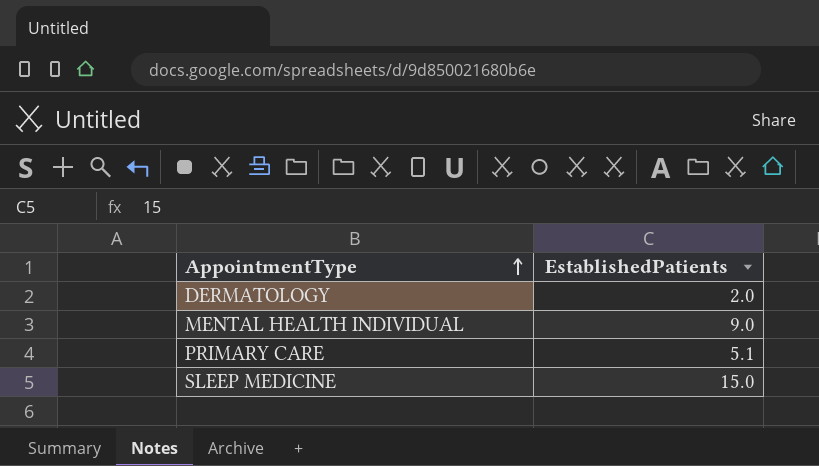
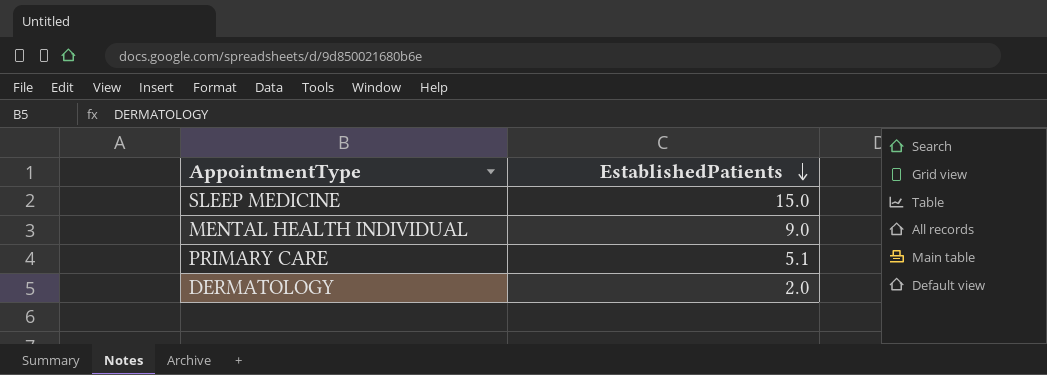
row order: AppointmentType ascending -> EstablishedPatients descending

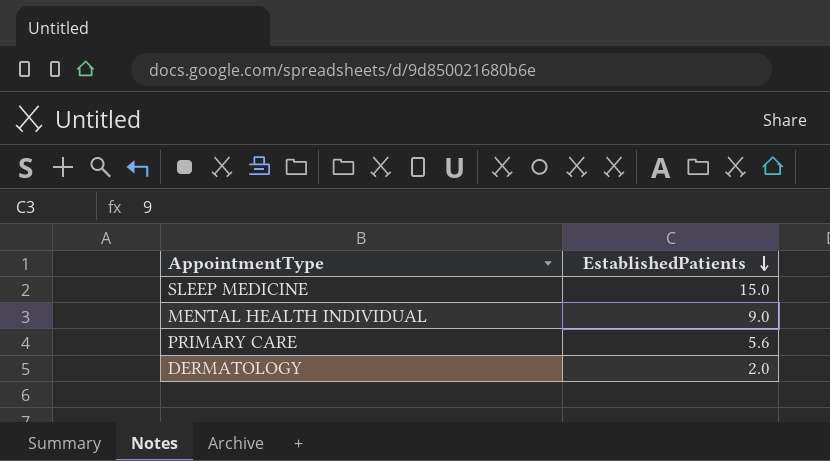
PRIMARY CARE | EstablishedPatients: 5.1 -> 5.6

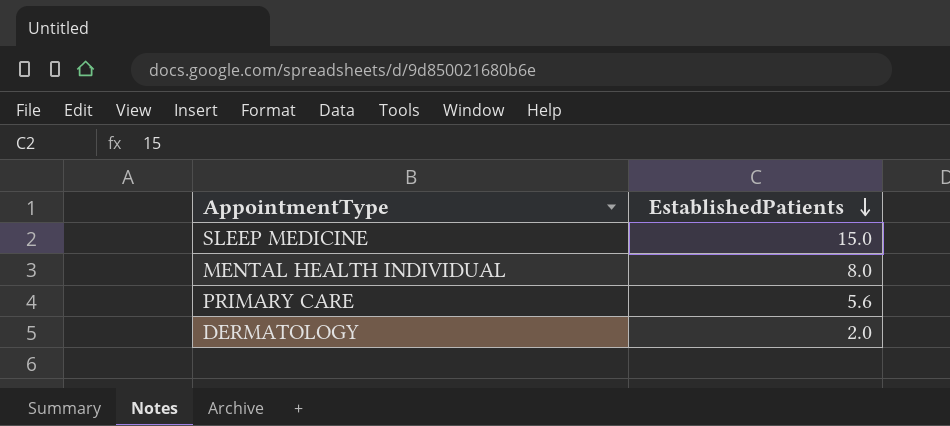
MENTAL HEALTH INDIVIDUAL | EstablishedPatients: 9.0 -> 8.0

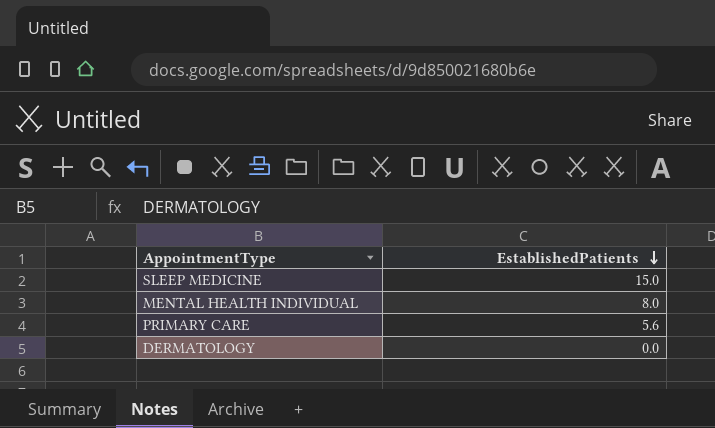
DERMATOLOGY | EstablishedPatients: 2.0 -> 0.0

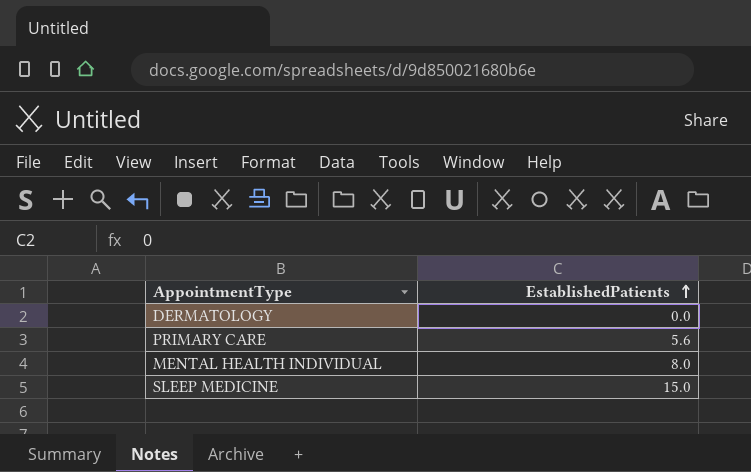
row order: EstablishedPatients descending -> EstablishedPatients ascending

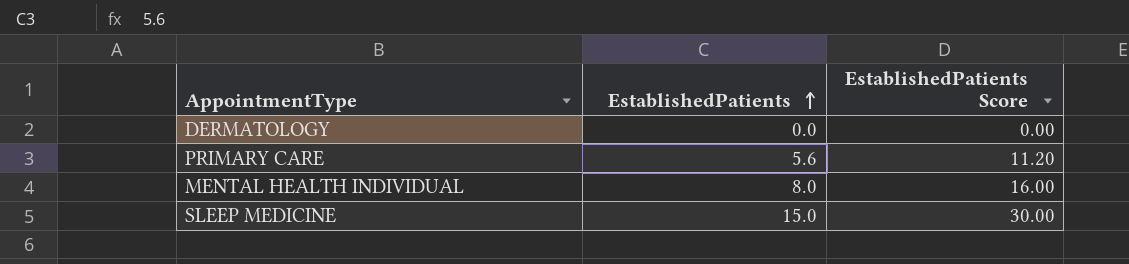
column EstablishedPatients Score | formula: none -> [EstablishedPatients] * 2

